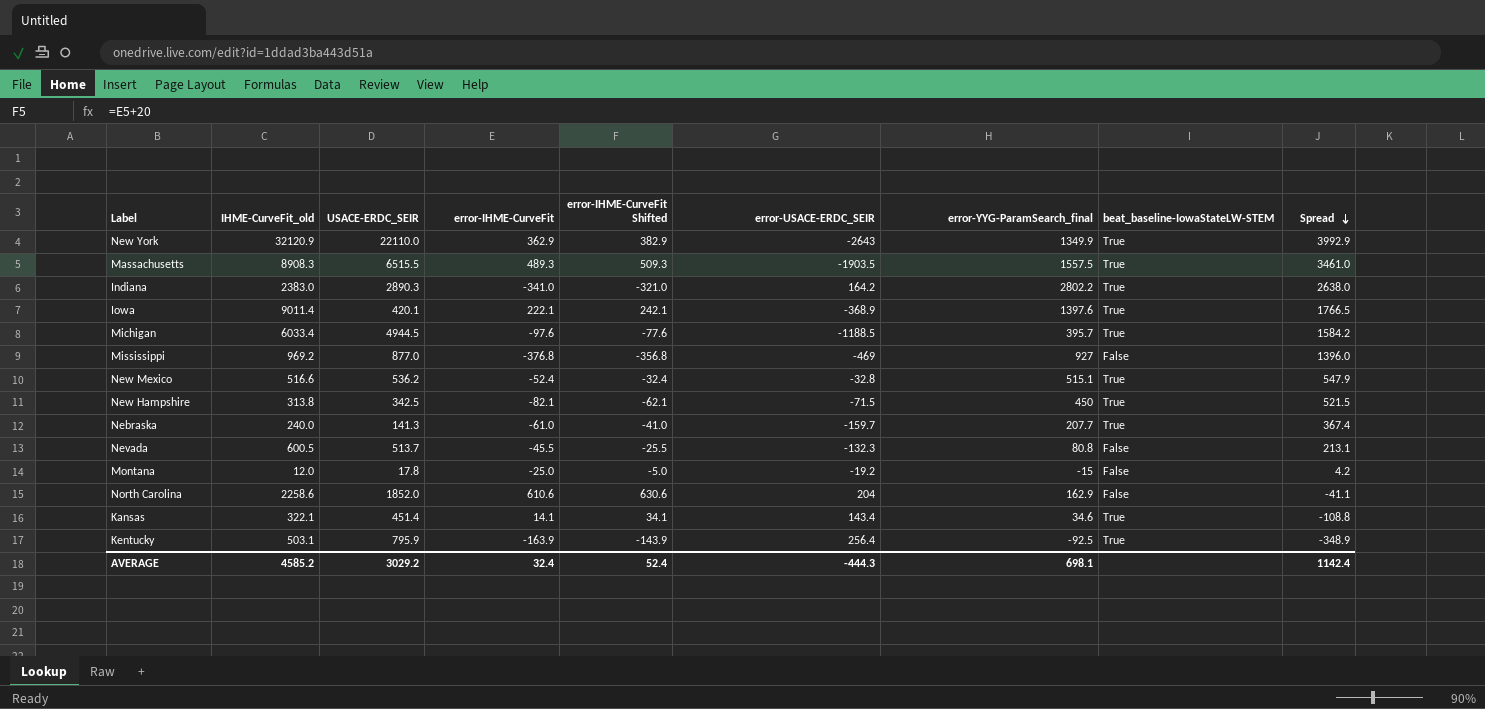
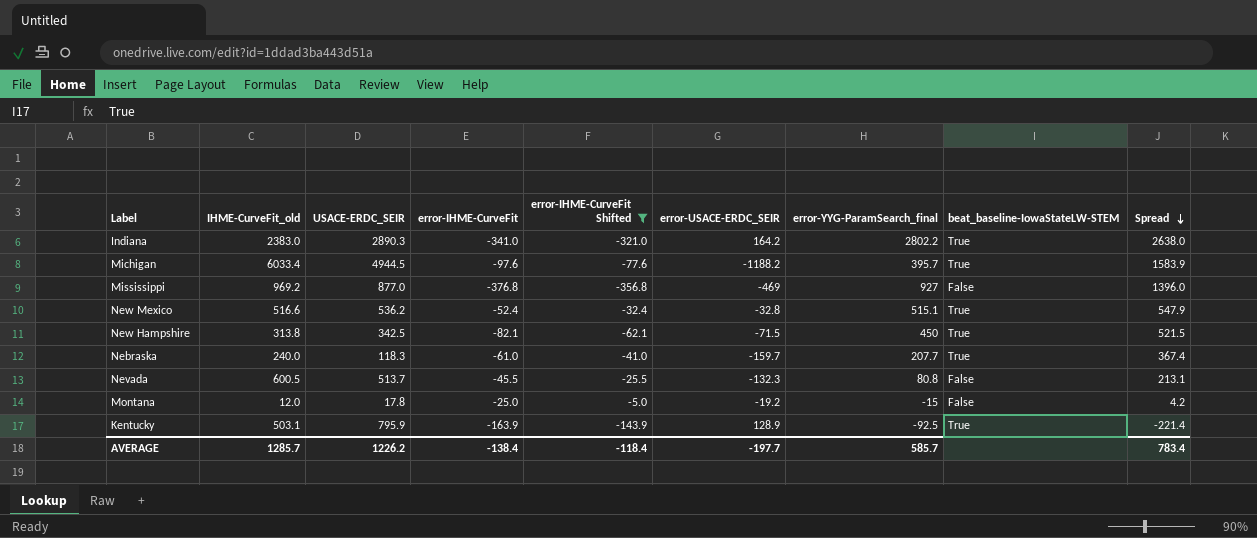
filter: none -> error-IHME-CurveFit Shifted <= -5.0
Michigan | error-USACE-ERDC_SEIR: -1188.5 -> -1188.2
Michigan | Spread: 1584.2 -> 1583.9
Nebraska | USACE-ERDC_SEIR: 141.3 -> 118.3
Kentucky | error-USACE-ERDC_SEIR: 256.4 -> 128.9
Kentucky | Spread: -348.9 -> -221.4
AVERAGE | IHME-CurveFit_old: 4585.2 -> 1285.7
AVERAGE | USACE-ERDC_SEIR: 3029.2 -> 1226.2
AVERAGE | error-IHME-CurveFit: 32.4 -> -138.4
AVERAGE | error-IHME-CurveFit Shifted: 52.4 -> -118.4
AVERAGE | error-USACE-ERDC_SEIR: -444.3 -> -197.7
AVERAGE | error-YYG-ParamSearch_final: 698.1 -> 585.7
AVERAGE | Spread: 1142.4 -> 783.4

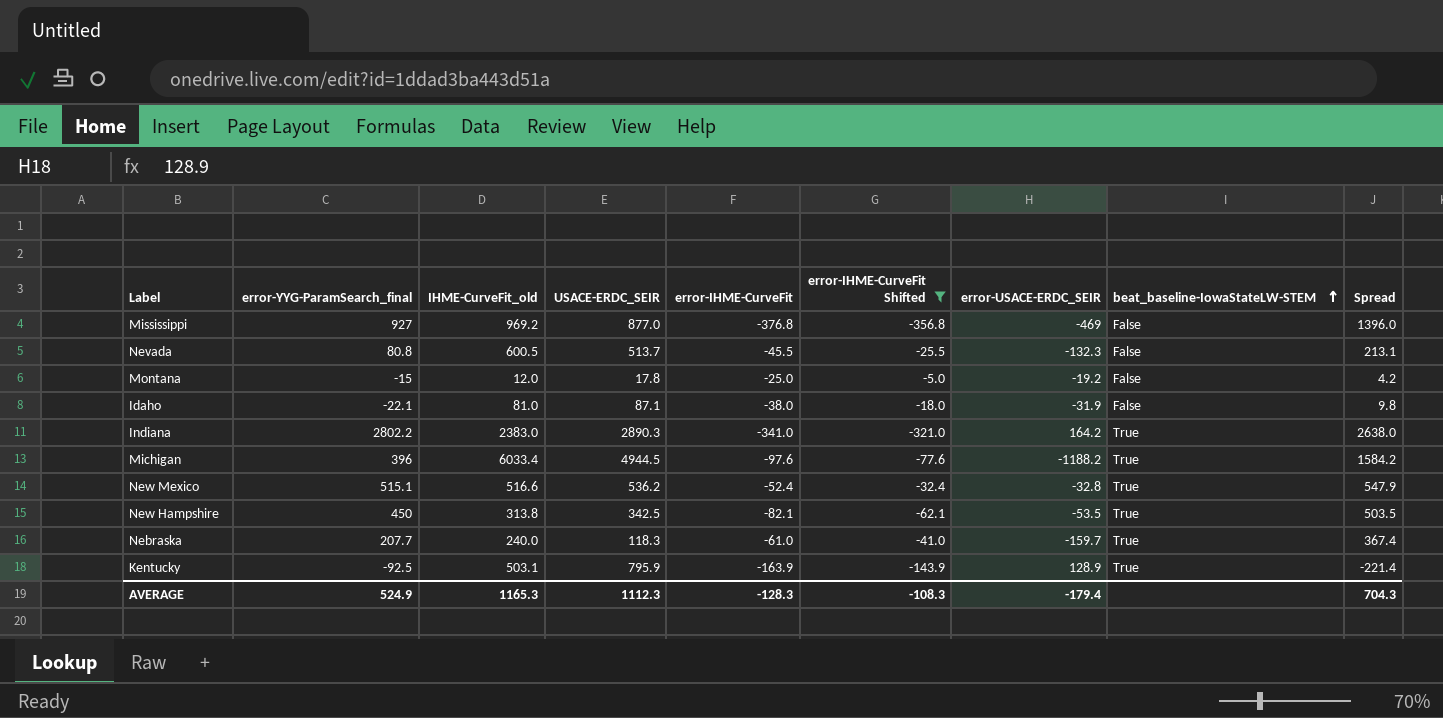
row order: Spread descending -> beat_baseline-IowaStateLW-STEM ascending
column error-YYG-ParamSearch_final | position: 7 -> 2
row Idaho: none -> -22.1 | 81.0 | 87.1 | -38.0 | -18.0 | -31.9 | False | 9.8
Michigan | error-YYG-ParamSearch_final: 395.7 -> 396
Michigan | Spread: 1583.9 -> 1584.2
New Hampshire | error-USACE-ERDC_SEIR: -71.5 -> -53.5
New Hampshire | Spread: 521.5 -> 503.5
AVERAGE | error-YYG-ParamSearch_final: 585.7 -> 524.9
AVERAGE | IHME-CurveFit_old: 1285.7 -> 1165.3
AVERAGE | USACE-ERDC_SEIR: 1226.2 -> 1112.3
AVERAGE | error-IHME-CurveFit: -138.4 -> -128.3
AVERAGE | error-IHME-CurveFit Shifted: -118.4 -> -108.3
AVERAGE | error-USACE-ERDC_SEIR: -197.7 -> -179.4
AVERAGE | Spread: 783.4 -> 704.3

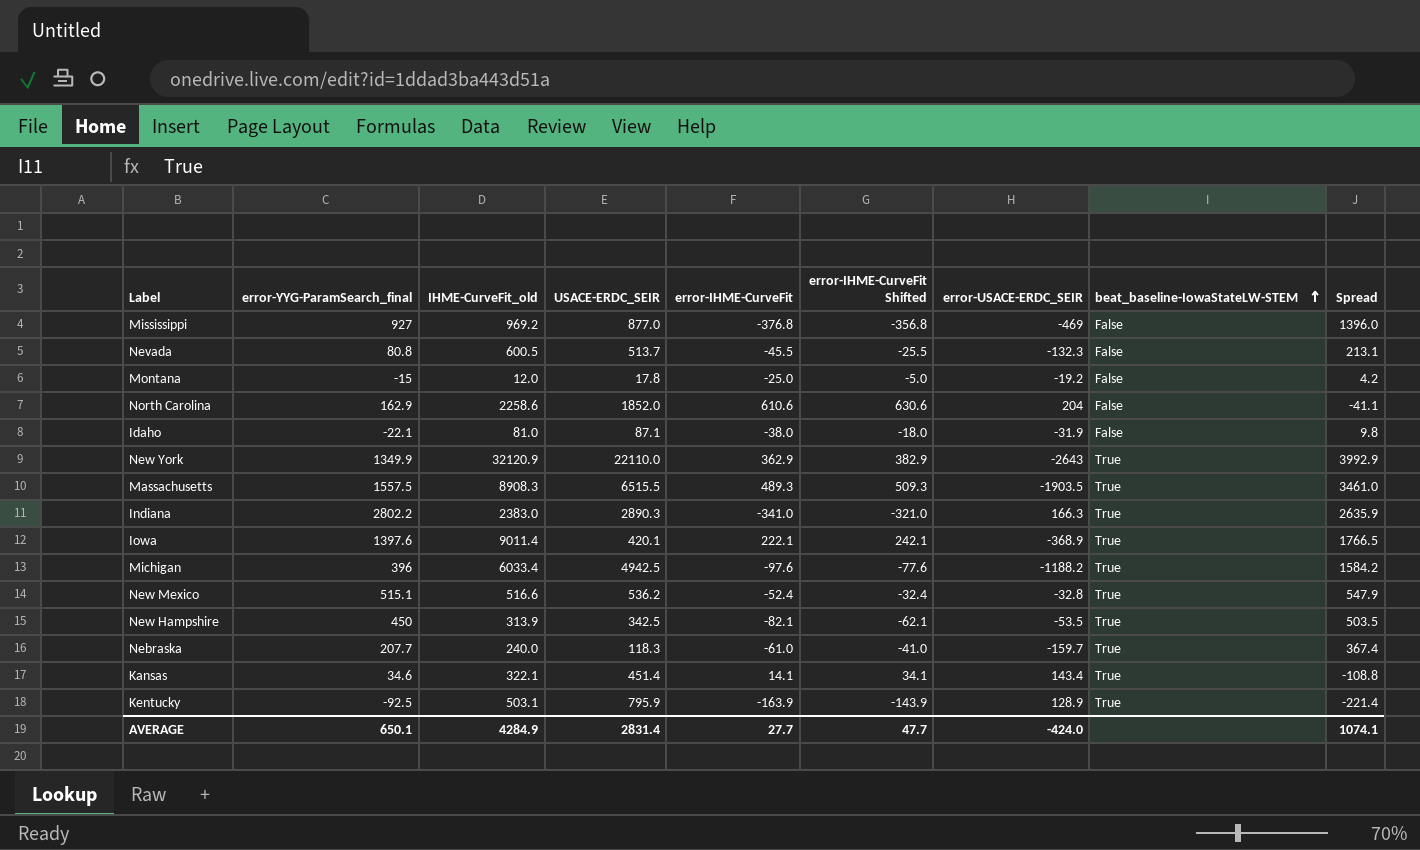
filter: error-IHME-CurveFit Shifted <= -5.0 -> none
Indiana | error-USACE-ERDC_SEIR: 164.2 -> 166.3
Indiana | Spread: 2638.0 -> 2635.9
Michigan | USACE-ERDC_SEIR: 4944.5 -> 4942.5
New Hampshire | IHME-CurveFit_old: 313.8 -> 313.9
AVERAGE | error-YYG-ParamSearch_final: 524.9 -> 650.1
AVERAGE | IHME-CurveFit_old: 1165.3 -> 4284.9
AVERAGE | USACE-ERDC_SEIR: 1112.3 -> 2831.4
AVERAGE | error-IHME-CurveFit: -128.3 -> 27.7
AVERAGE | error-IHME-CurveFit Shifted: -108.3 -> 47.7
AVERAGE | error-USACE-ERDC_SEIR: -179.4 -> -424.0
AVERAGE | Spread: 704.3 -> 1074.1

